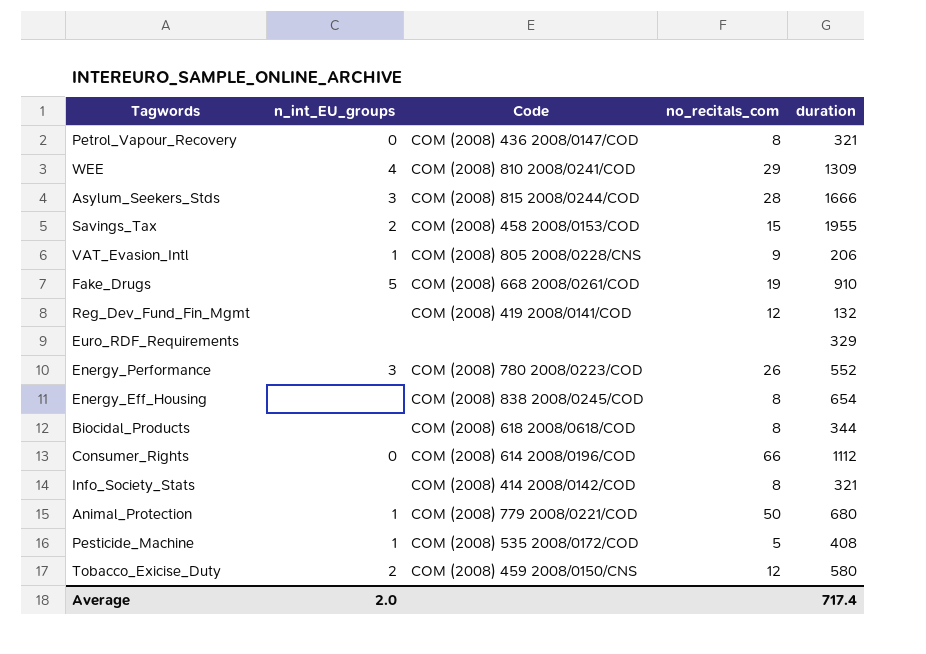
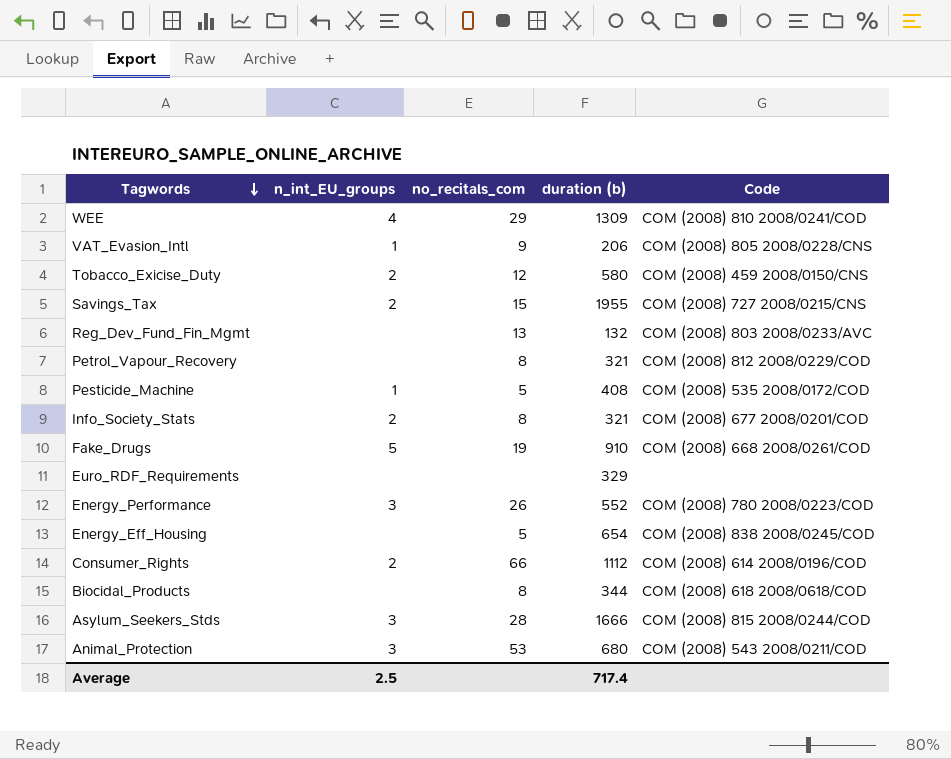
row order: none -> Tagwords descending
column name: duration -> duration (b)
column Code | position: 3 -> 5
Savings_Tax | Code: COM (2008) 458 2008/0153/COD -> COM (2008) 727 2008/0215/CNS
Reg_Dev_Fund_Fin_Mgmt | no_recitals_com: 12 -> 13
Reg_Dev_Fund_Fin_Mgmt | Code: COM (2008) 419 2008/0141/COD -> COM (2008) 803 2008/0233/AVC
Petrol_Vapour_Recovery | n_int_EU_groups: 0 -> none
Petrol_Vapour_Recovery | Code: COM (2008) 436 2008/0147/COD -> COM (2008) 812 2008/0229/COD
Info_Society_Stats | n_int_EU_groups: none -> 2
Info_Society_Stats | Code: COM (2008) 414 2008/0142/COD -> COM (2008) 677 2008/0201/COD
Energy_Eff_Housing | no_recitals_com: 8 -> 5
Consumer_Rights | n_int_EU_groups: 0 -> 2
Animal_Protection | n_int_EU_groups: 1 -> 3
Animal_Protection | no_recitals_com: 50 -> 53
Animal_Protection | Code: COM (2008) 779 2008/0221/COD -> COM (2008) 543 2008/0211/COD
Average | n_int_EU_groups: 2.0 -> 2.5

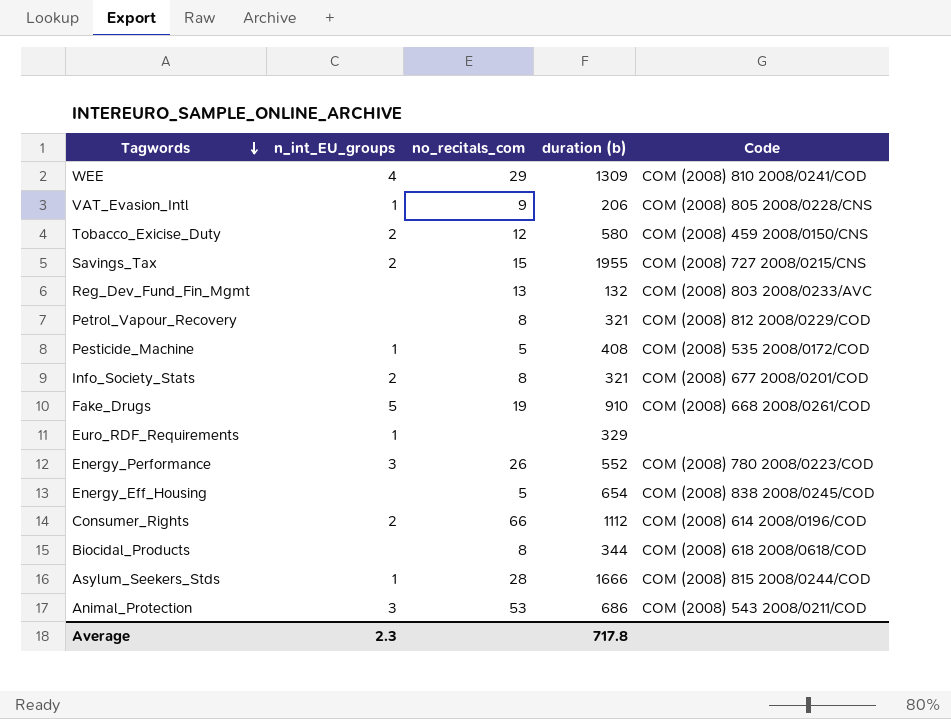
Euro_RDF_Requirements | n_int_EU_groups: none -> 1
Asylum_Seekers_Stds | n_int_EU_groups: 3 -> 1
Animal_Protection | duration (b): 680 -> 686
Average | n_int_EU_groups: 2.5 -> 2.3
Average | duration (b): 717.4 -> 717.8

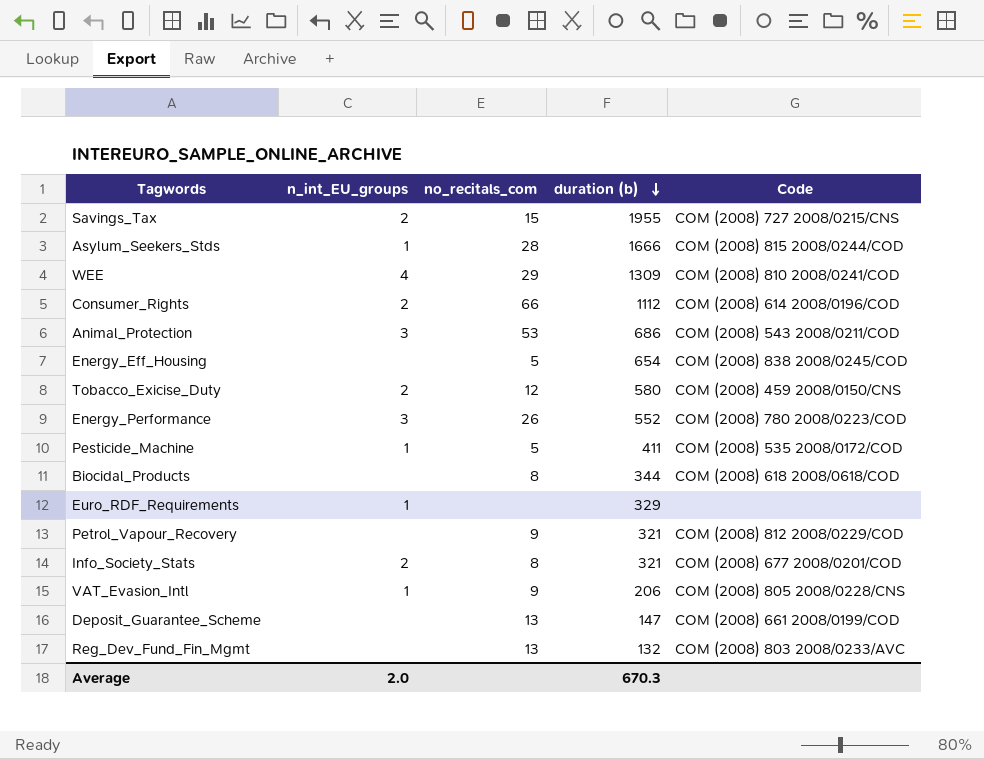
row order: Tagwords descending -> duration (b) descending
row Fake_Drugs: 5 | 19 | 910 | COM (2008) 668 2008/0261/COD -> none
Pesticide_Machine | duration (b): 408 -> 411
Petrol_Vapour_Recovery | no_recitals_com: 8 -> 9
row Deposit_Guarantee_Scheme: none -> none | 13 | 147 | COM (2008) 661 2008/0199/COD
Average | n_int_EU_groups: 2.3 -> 2.0
Average | duration (b): 717.8 -> 670.3

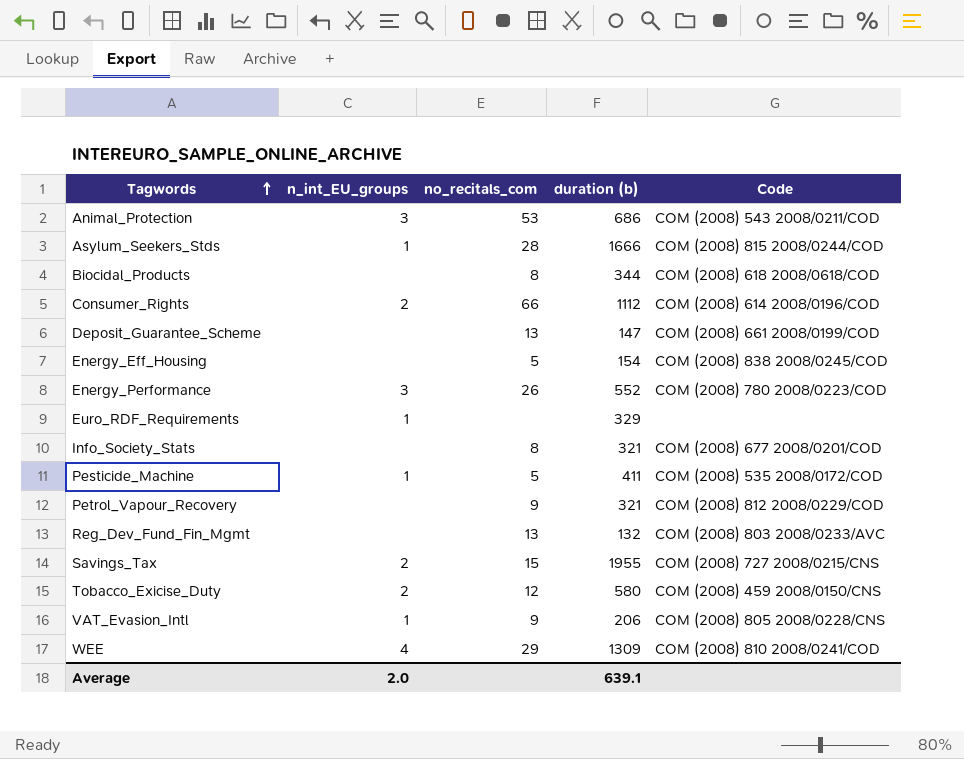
row order: duration (b) descending -> Tagwords ascending
Energy_Eff_Housing | duration (b): 654 -> 154
Info_Society_Stats | n_int_EU_groups: 2 -> none
Average | duration (b): 670.3 -> 639.1

